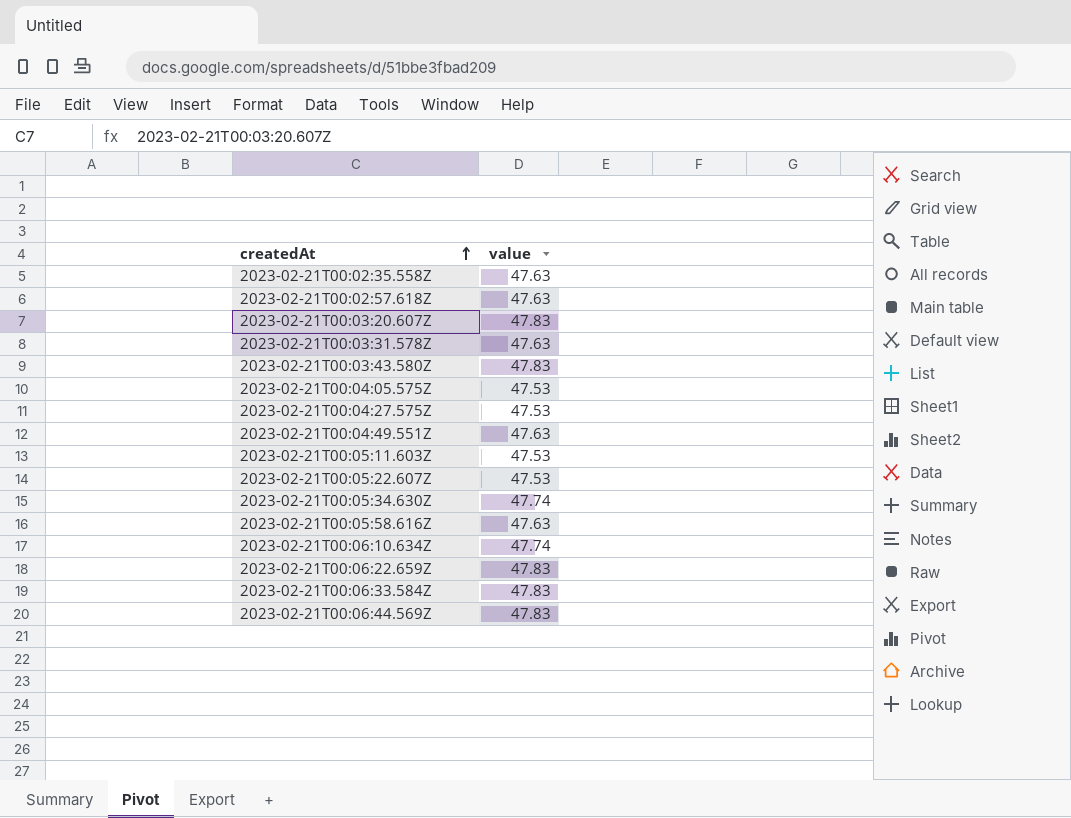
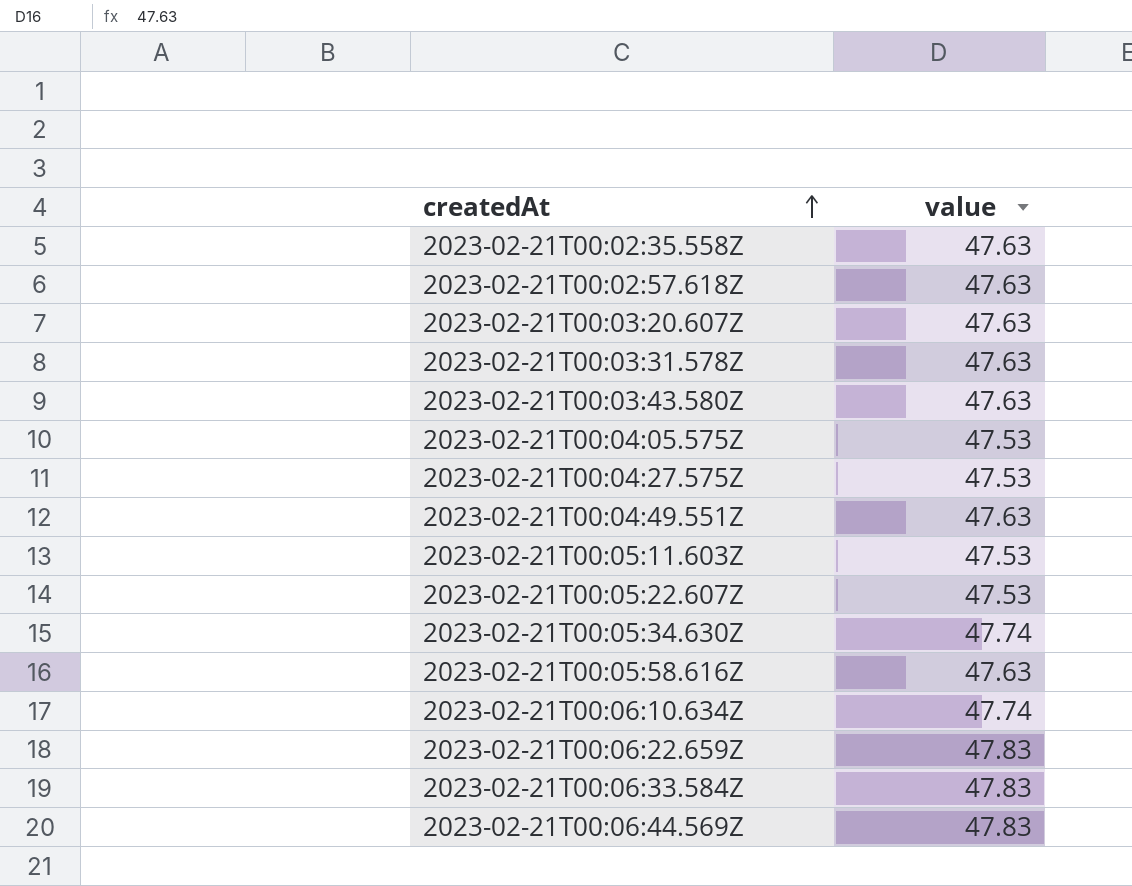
2023-02-21T00:03:20.607Z | value: 47.83 -> 47.63
2023-02-21T00:03:43.580Z | value: 47.83 -> 47.63

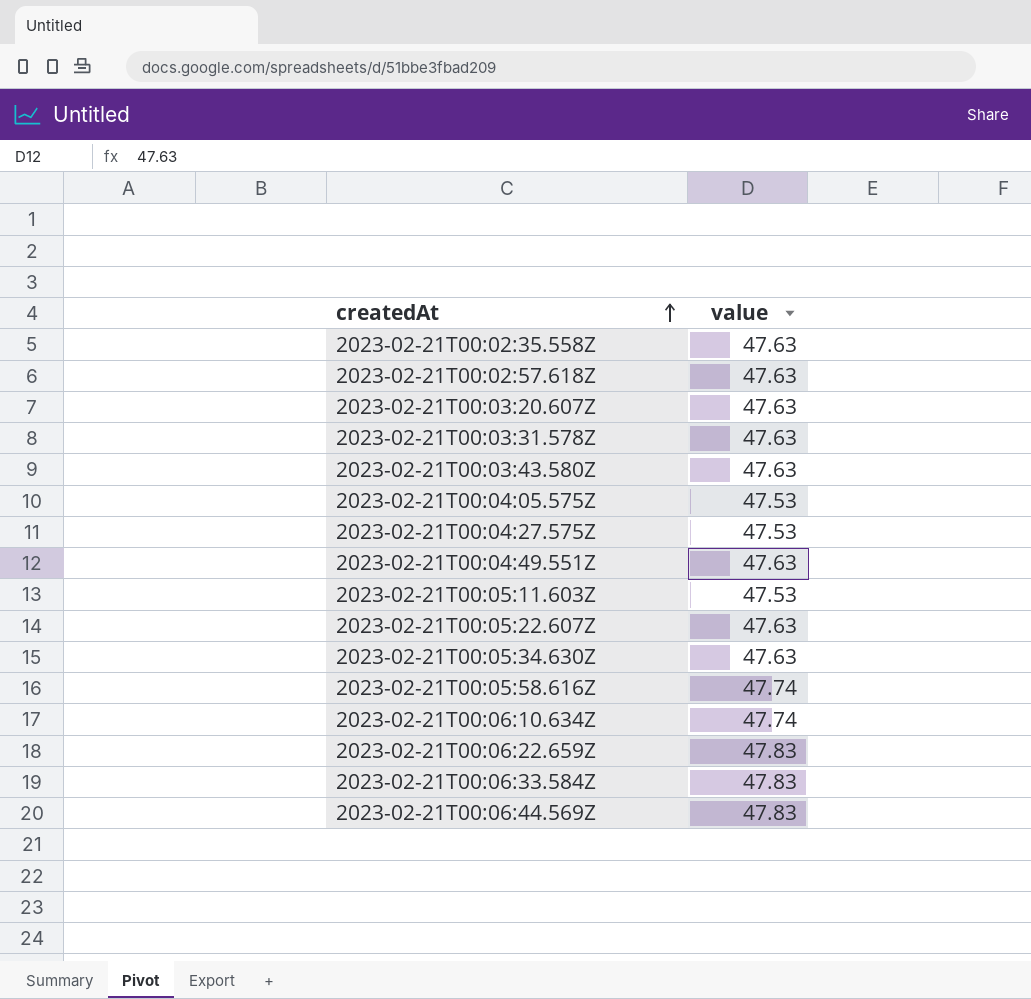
2023-02-21T00:05:22.607Z | value: 47.53 -> 47.63
2023-02-21T00:05:34.630Z | value: 47.74 -> 47.63
2023-02-21T00:05:58.616Z | value: 47.63 -> 47.74

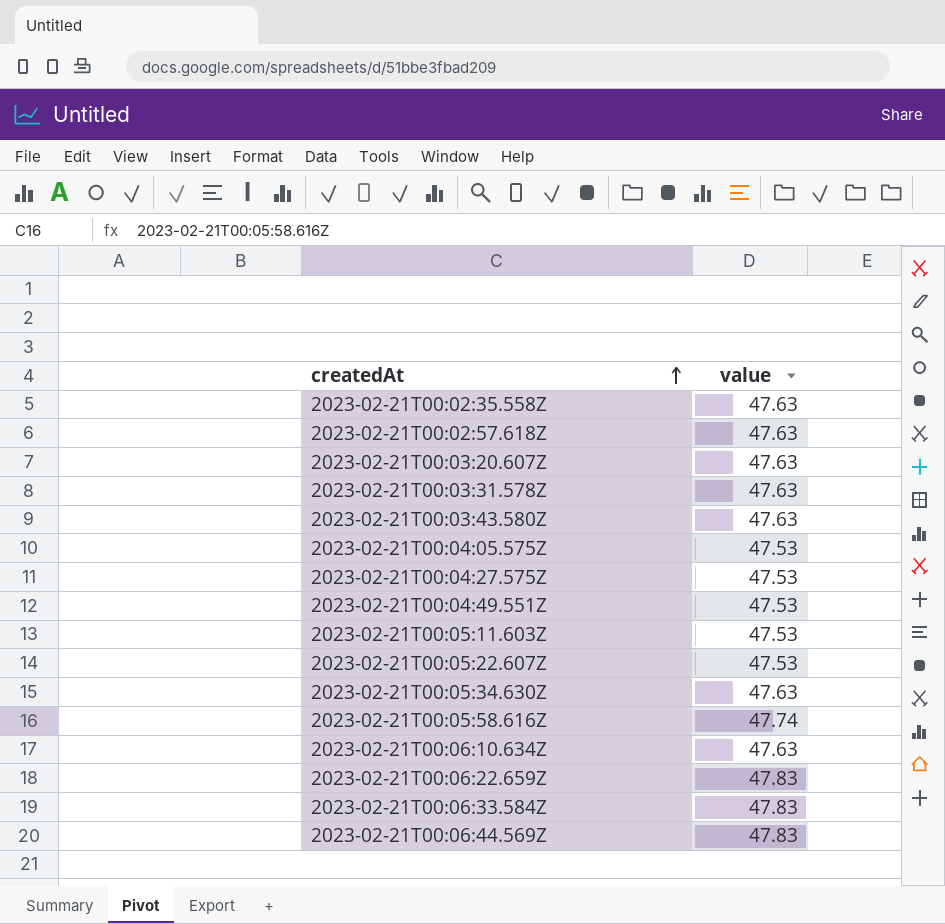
2023-02-21T00:04:49.551Z | value: 47.63 -> 47.53
2023-02-21T00:05:22.607Z | value: 47.63 -> 47.53
2023-02-21T00:06:10.634Z | value: 47.74 -> 47.63

